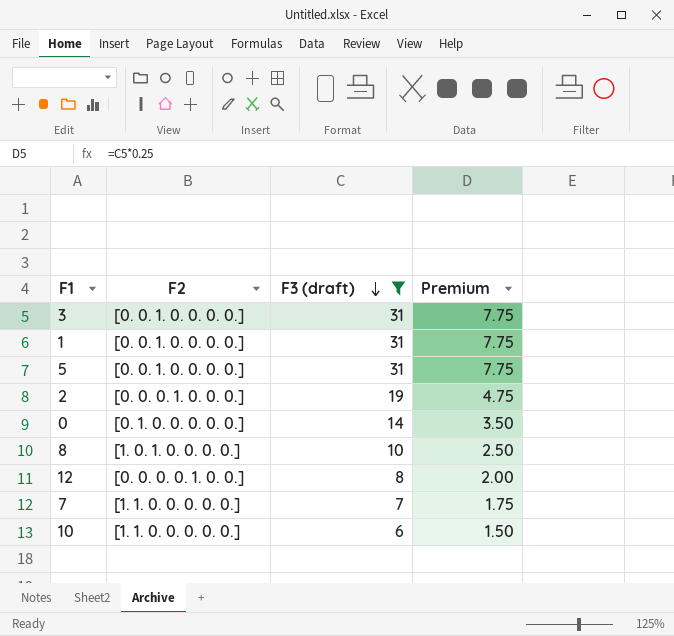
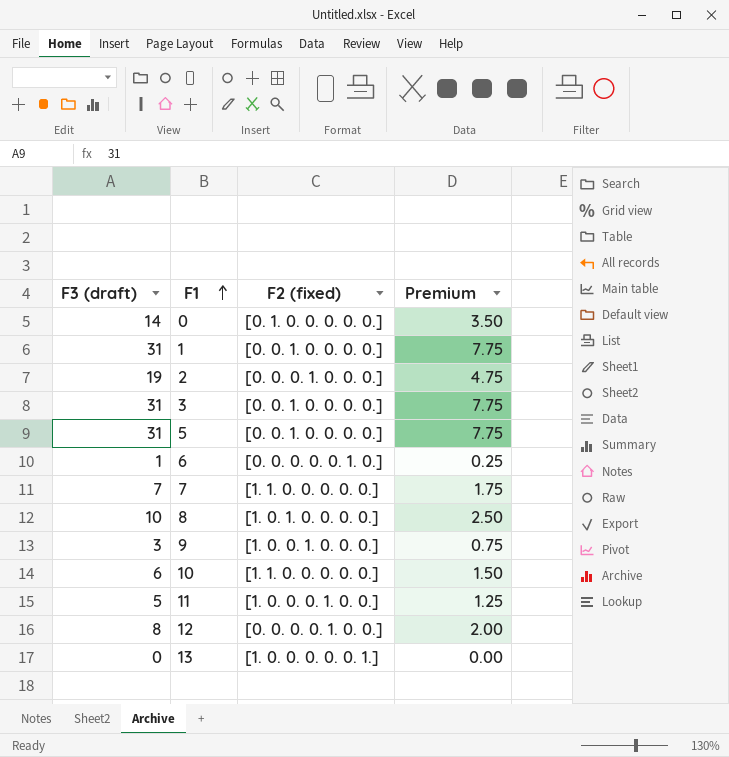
filter: F3 (draft) >= 6 -> none
row order: F3 (draft) descending -> F1 ascending
column F3 (draft) | position: 3 -> 1
column name: F2 -> F2 (fixed)

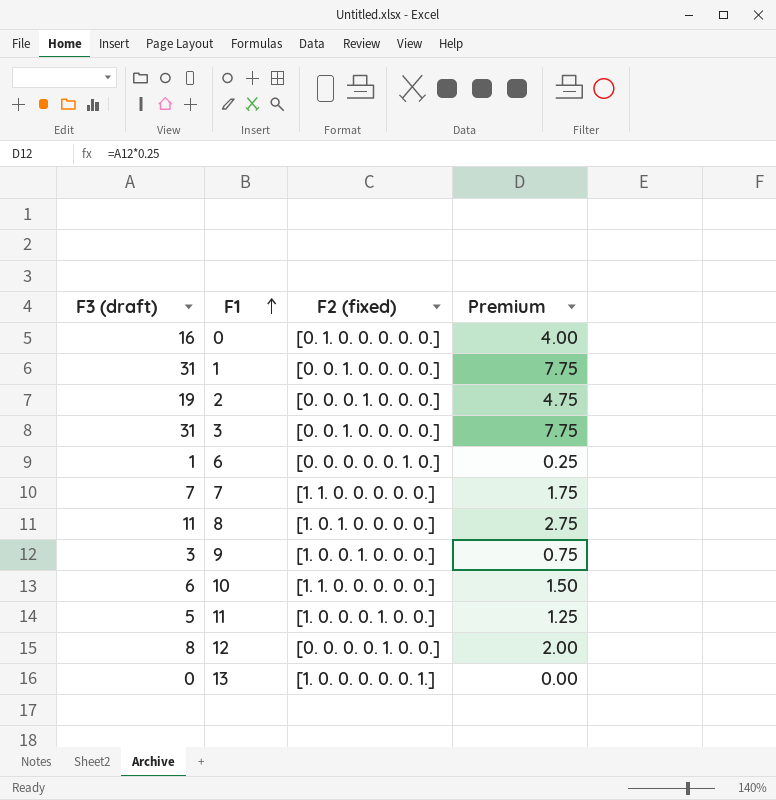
row 5: 31 | [0. 0. 1. 0. 0. 0. 0.] | 7.75 -> none
0 | F3 (draft): 14 -> 16
0 | Premium: 3.50 -> 4.00
8 | F3 (draft): 10 -> 11
8 | Premium: 2.50 -> 2.75

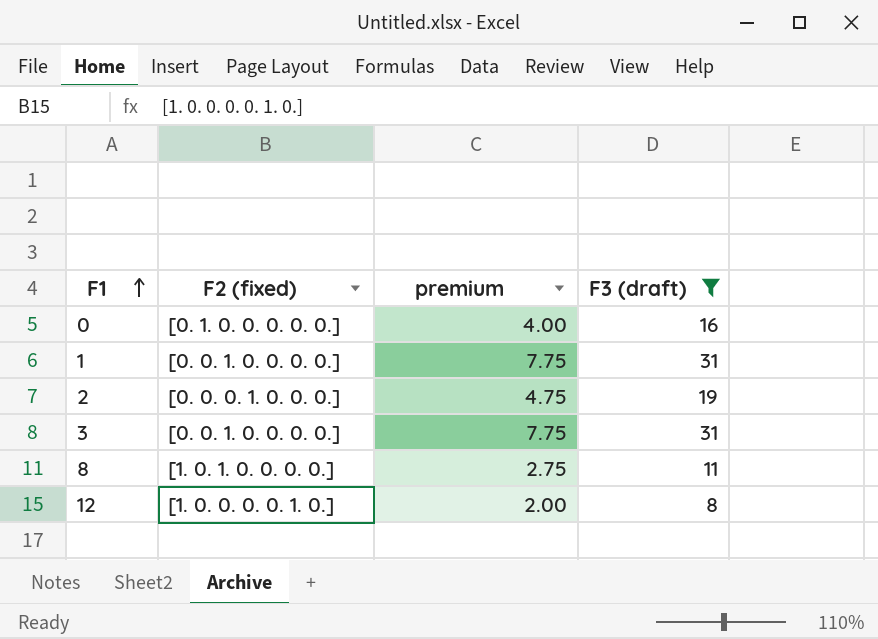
filter: none -> F3 (draft) >= 8
column name: Premium -> premium
column F3 (draft) | position: 1 -> 4
12 | F2 (fixed): [0. 0. 0. 0. 1. 0. 0.] -> [1. 0. 0. 0. 0. 1. 0.]

